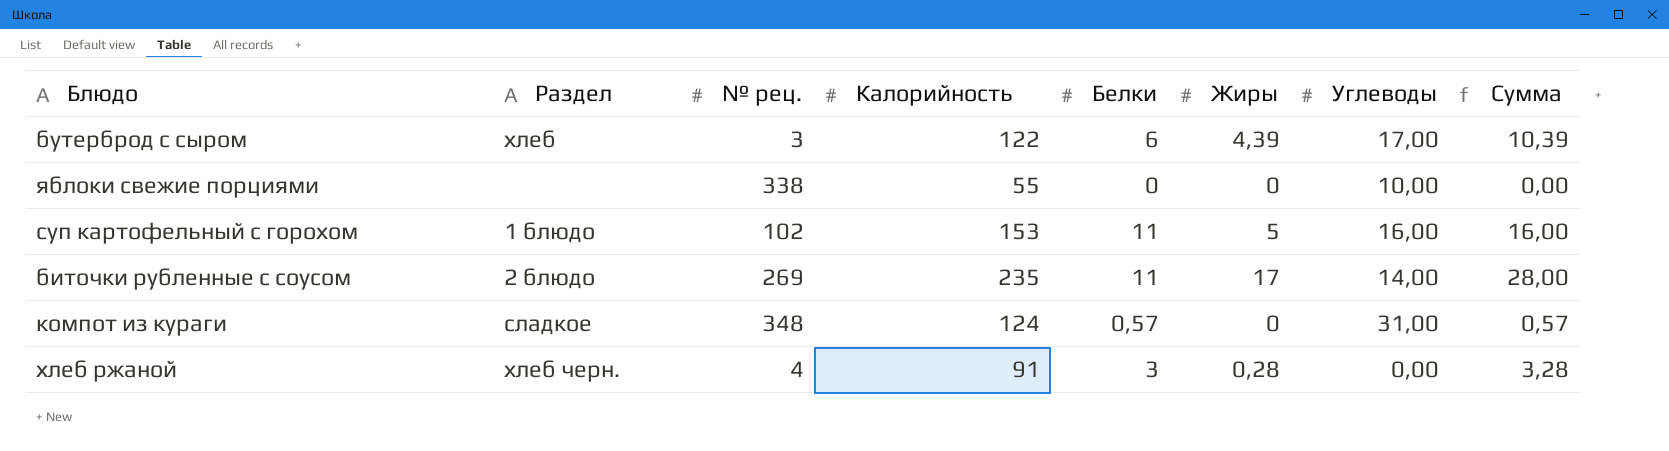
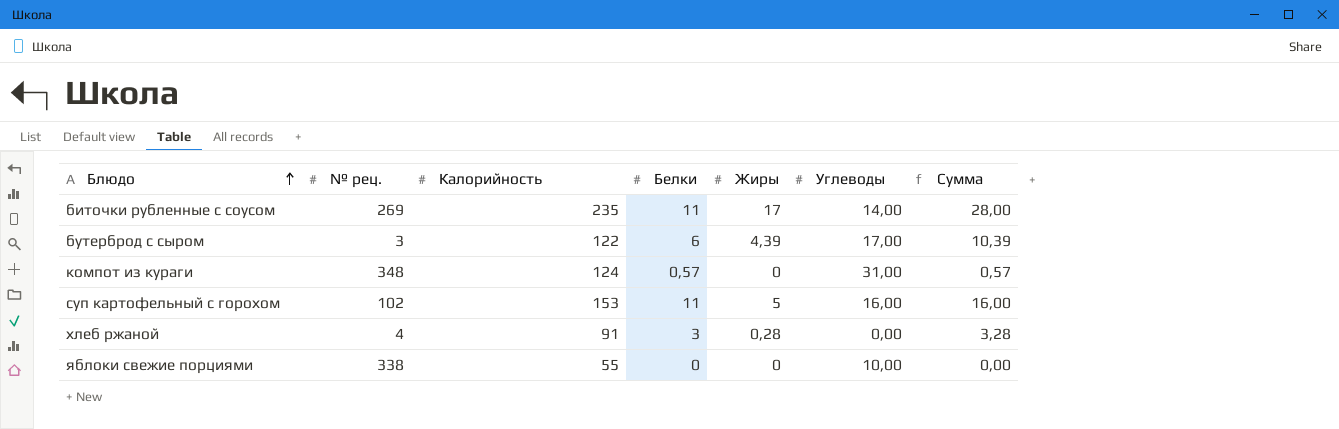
row order: none -> Блюдо ascending
column Раздел | position: 2 -> none

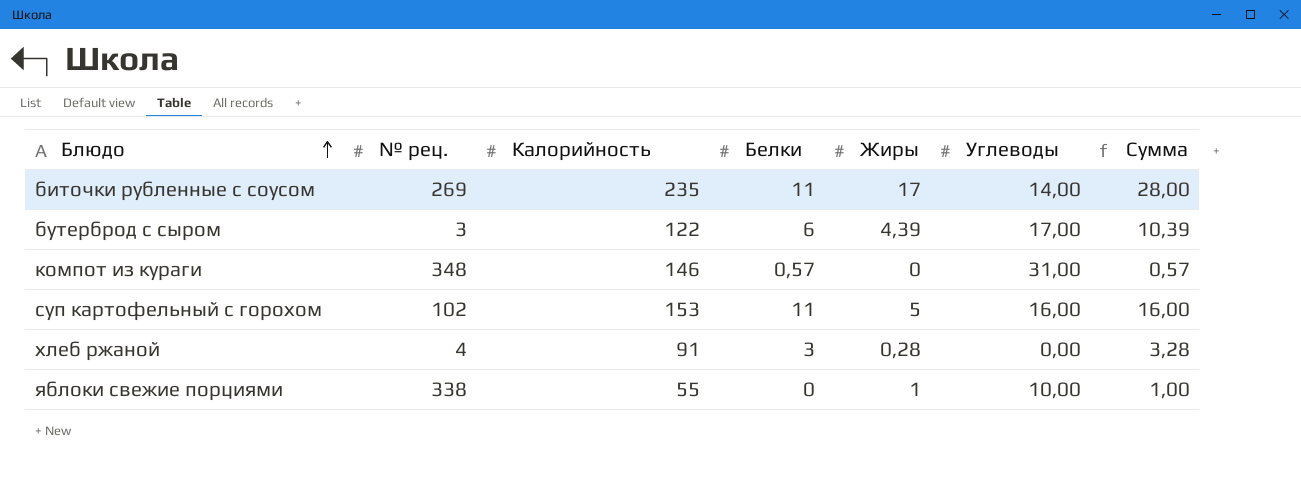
компот из кураги | Калорийность: 124 -> 146
яблоки свежие порциями | Жиры: 0 -> 1
яблоки свежие порциями | Сумма: 0,00 -> 1,00

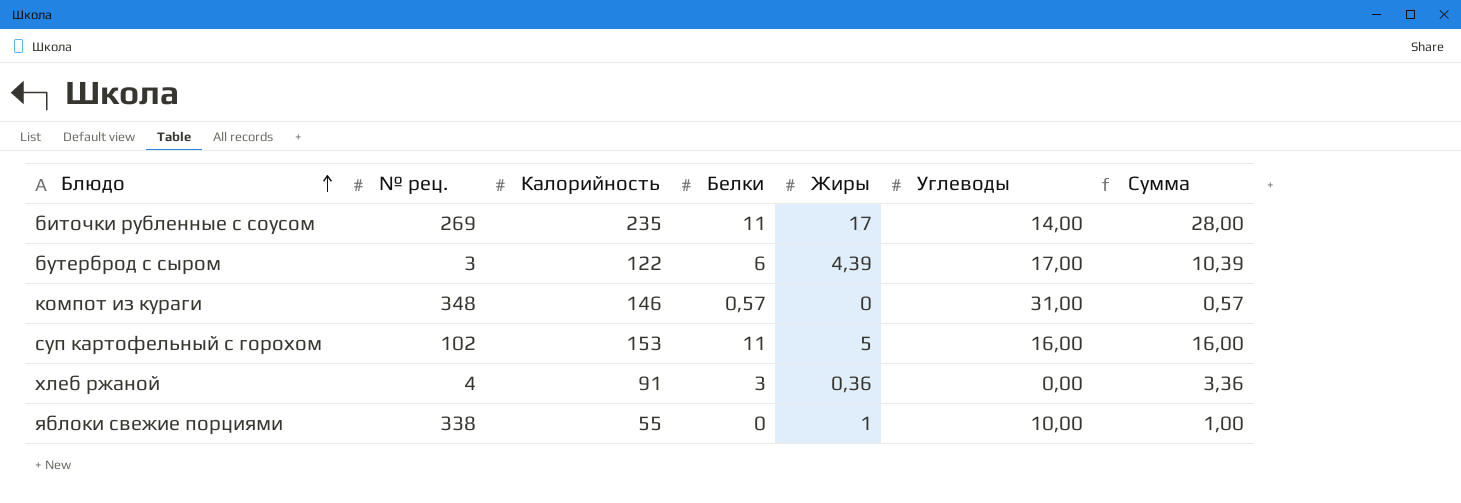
хлеб ржаной | Жиры: 0,28 -> 0,36
хлеб ржаной | Сумма: 3,28 -> 3,36

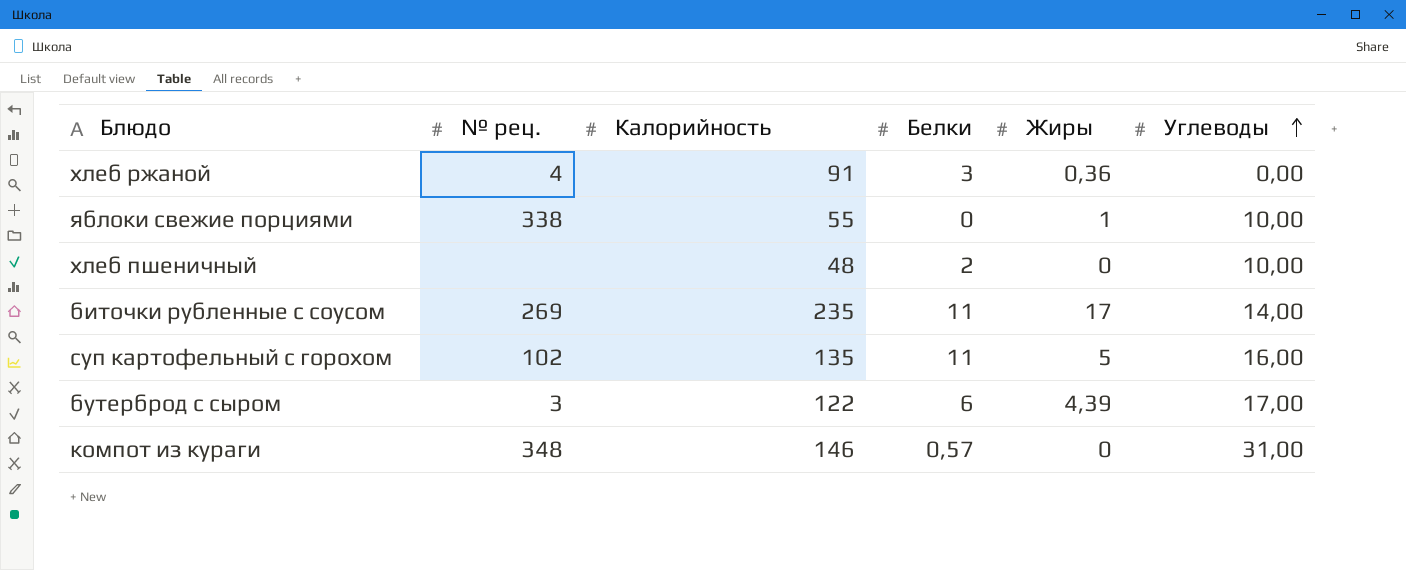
row order: Блюдо ascending -> Углеводы ascending
column Сумма | formula: [Белки] + [Жиры] -> none
row хлеб пшеничный: none -> none | 48 | 2 | 0 | 10,00
суп картофельный с горохом | Калорийность: 153 -> 135

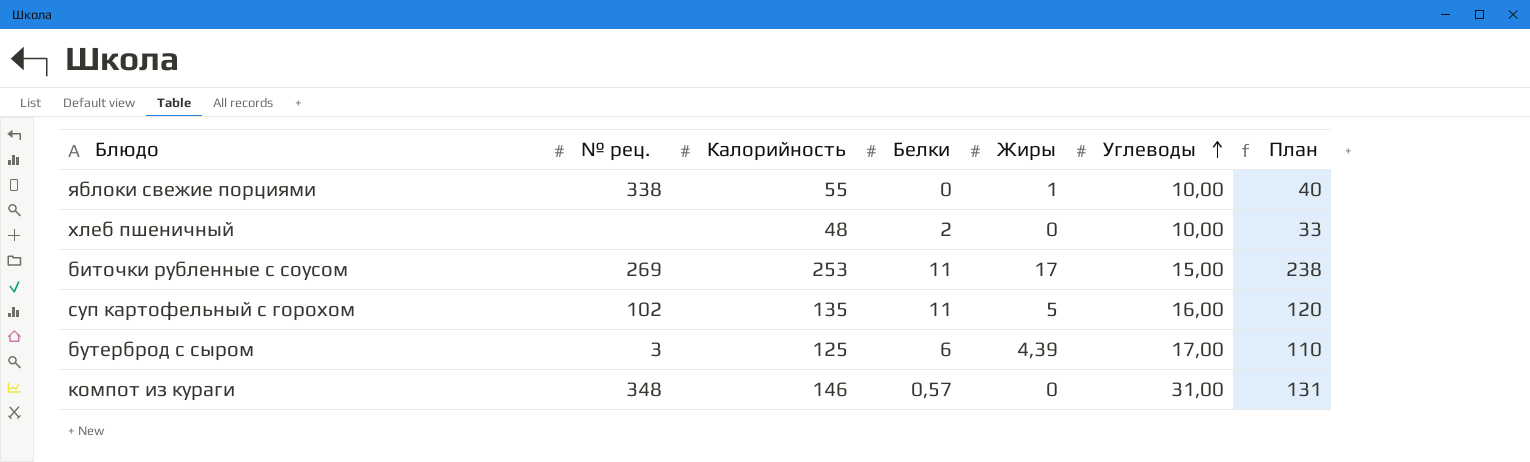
column План | formula: none -> [Калорийность] - 15
row хлеб ржаной: 4 | 91 | 3 | 0,36 | 0,00 -> none
биточки рубленные с соусом | Калорийность: 235 -> 253
биточки рубленные с соусом | Углеводы: 14,00 -> 15,00
бутерброд с сыром | Калорийность: 122 -> 125

